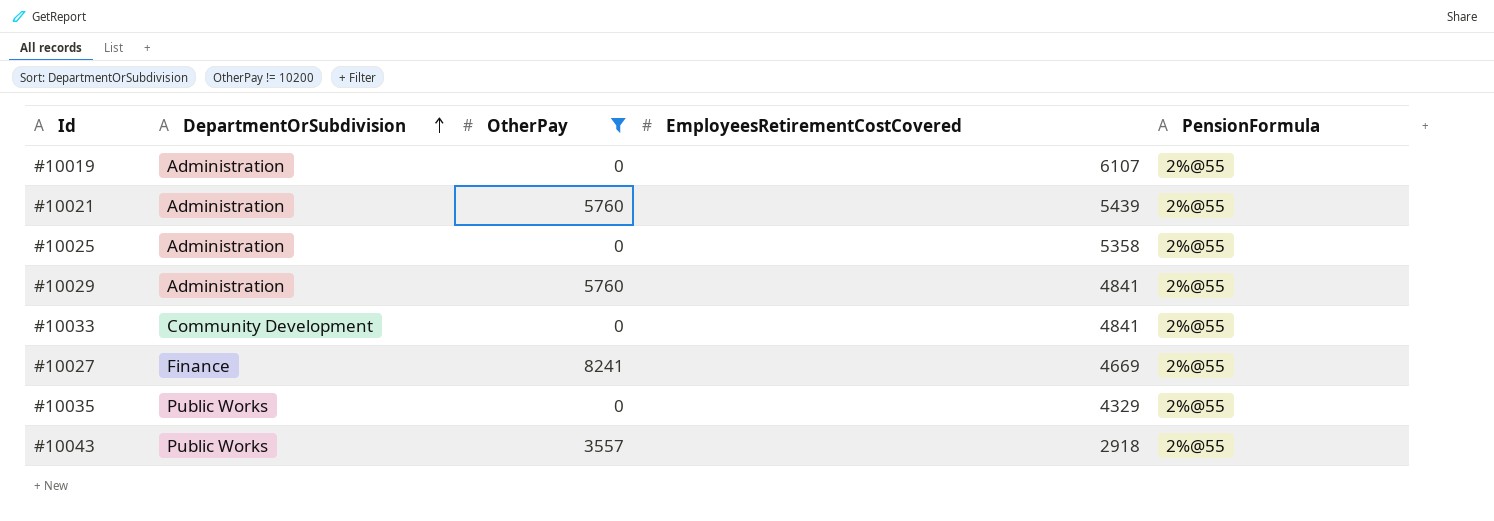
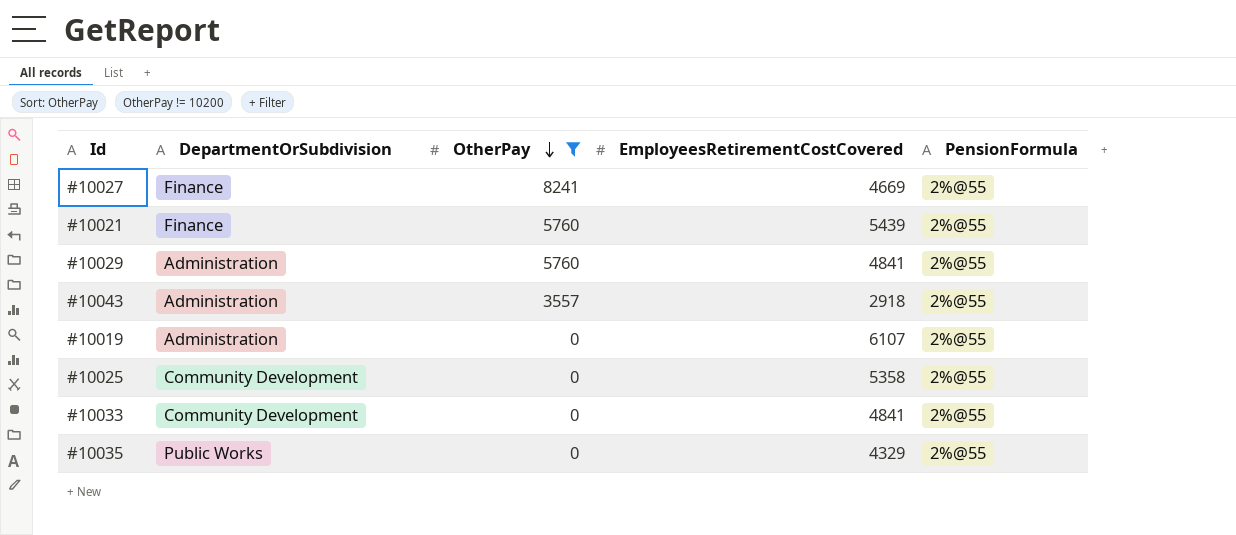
row order: DepartmentOrSubdivision ascending -> OtherPay descending
#10021 | DepartmentOrSubdivision: Administration -> Finance
#10043 | DepartmentOrSubdivision: Public Works -> Administration
#10025 | DepartmentOrSubdivision: Administration -> Community Development

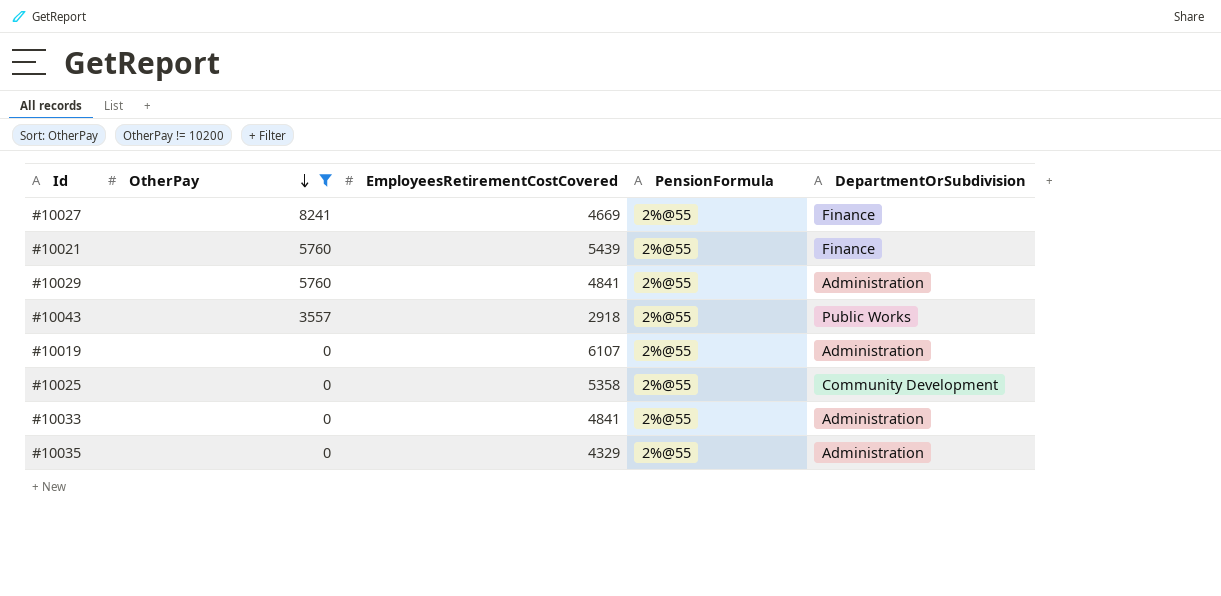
column DepartmentOrSubdivision | position: 2 -> 5
#10043 | DepartmentOrSubdivision: Administration -> Public Works
#10033 | DepartmentOrSubdivision: Community Development -> Administration
#10035 | DepartmentOrSubdivision: Public Works -> Administration

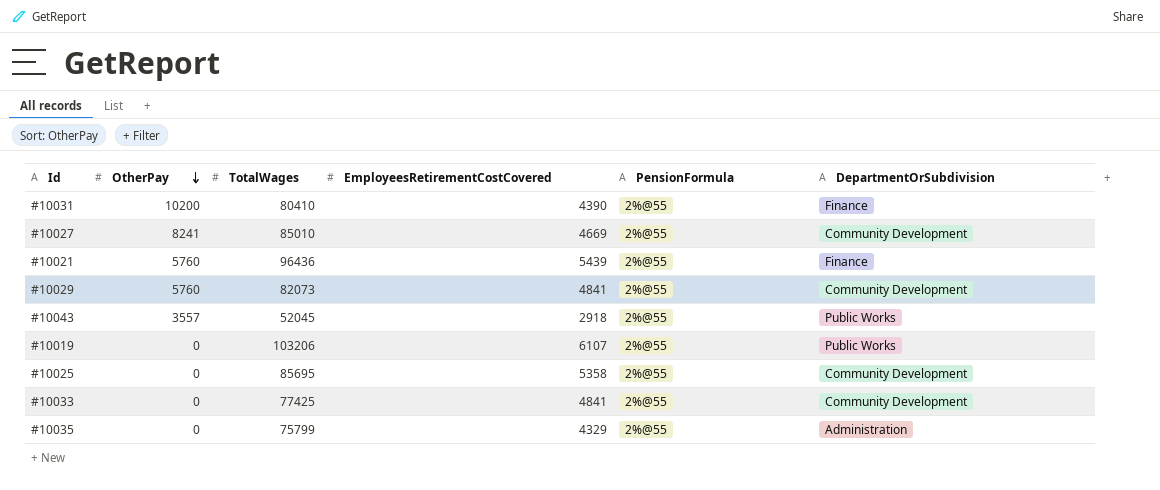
filter: OtherPay != 10200 -> none
column TotalWages | position: none -> 3
#10027 | DepartmentOrSubdivision: Finance -> Community Development
#10029 | DepartmentOrSubdivision: Administration -> Community Development
#10019 | DepartmentOrSubdivision: Administration -> Public Works
#10033 | DepartmentOrSubdivision: Administration -> Community Development

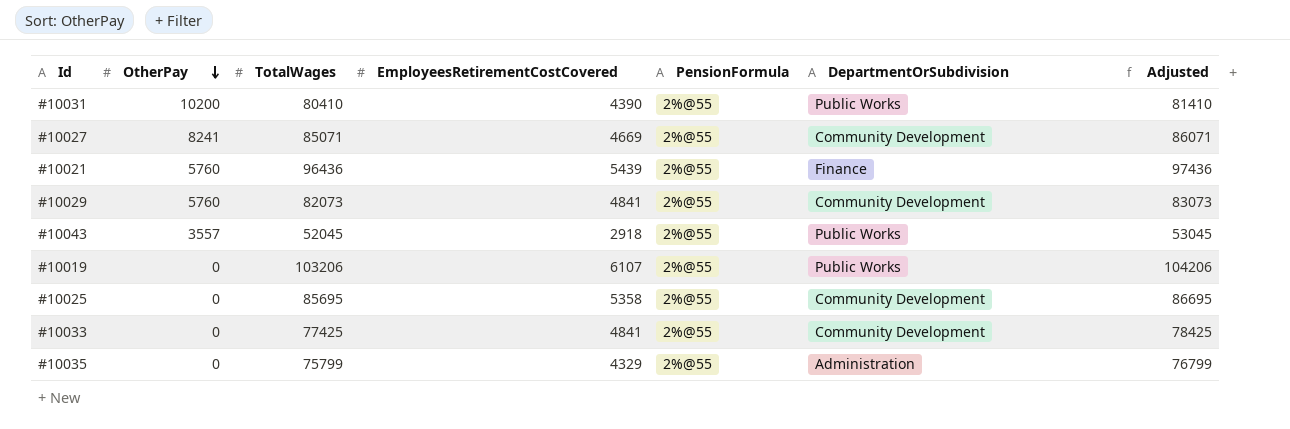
column Adjusted | formula: none -> [TotalWages] + 1000
#10031 | DepartmentOrSubdivision: Finance -> Public Works
#10027 | TotalWages: 85010 -> 85071

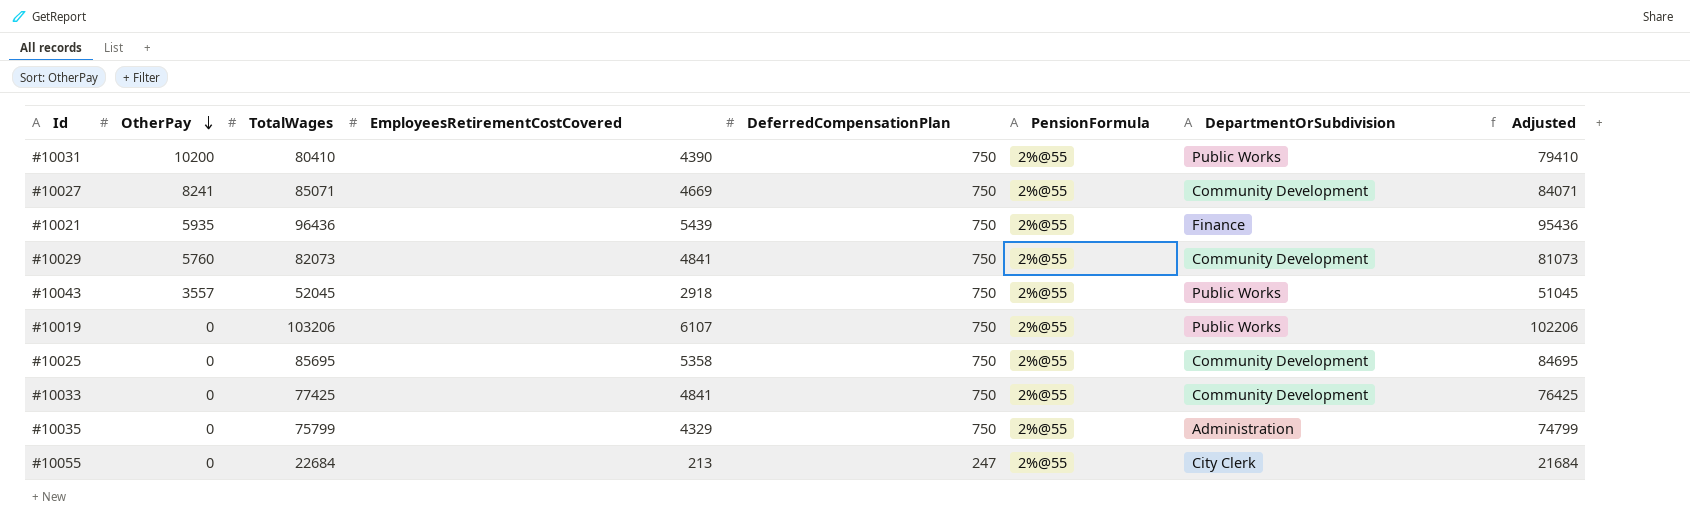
column DeferredCompensationPlan | position: none -> 5
column Adjusted | formula: [TotalWages] + 1000 -> [TotalWages] - 1000
#10021 | OtherPay: 5760 -> 5935
row #10055: none -> 0 | 22684 | 213 | 247 | 2%@55 | City Clerk | 21684

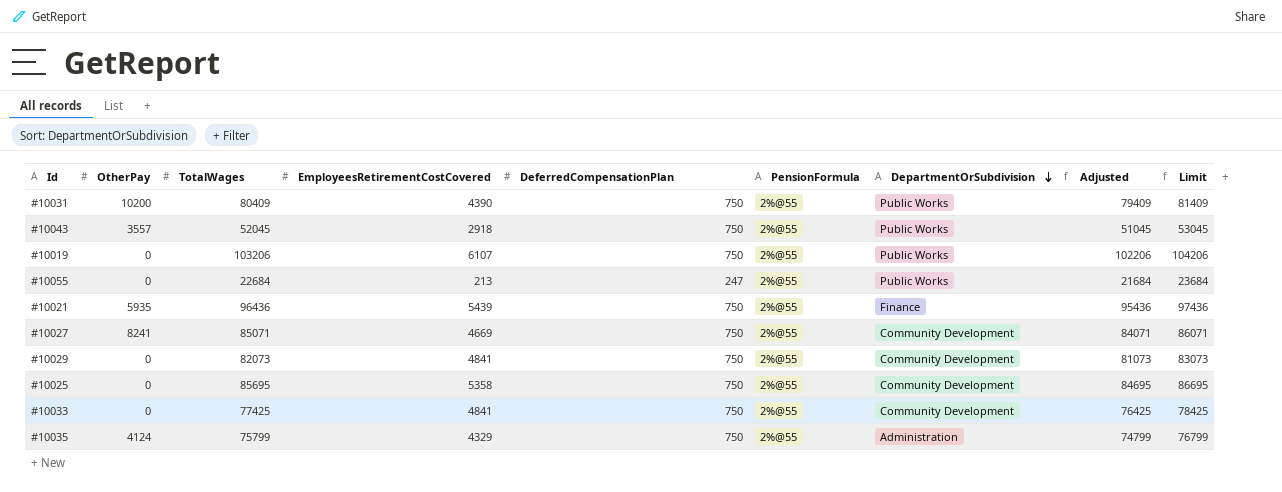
row order: OtherPay descending -> DepartmentOrSubdivision descending
column Limit | formula: none -> [TotalWages] + 1000
#10031 | TotalWages: 80410 -> 80409
#10031 | Adjusted: 79410 -> 79409
#10055 | DepartmentOrSubdivision: City Clerk -> Public Works
#10029 | OtherPay: 5760 -> 0
#10035 | OtherPay: 0 -> 4124

